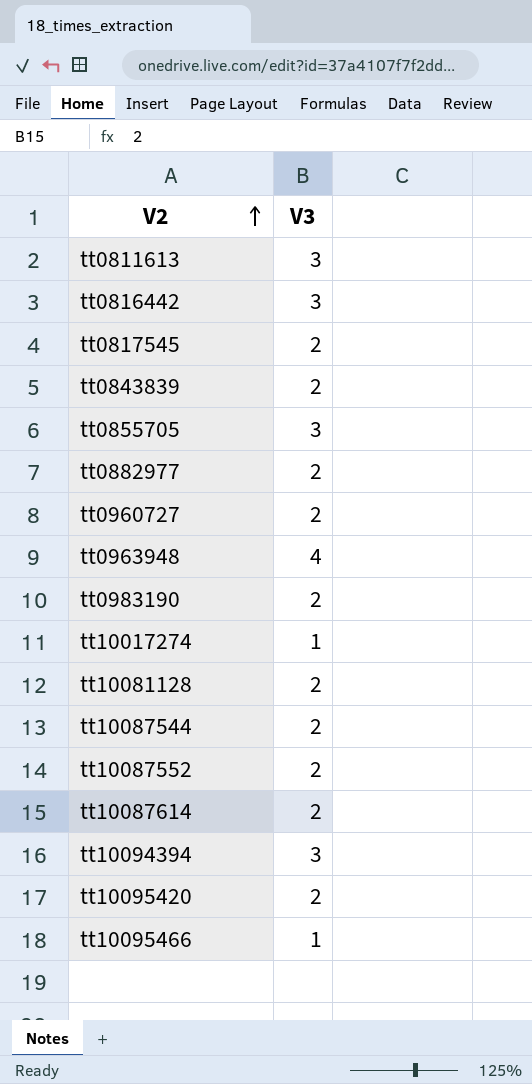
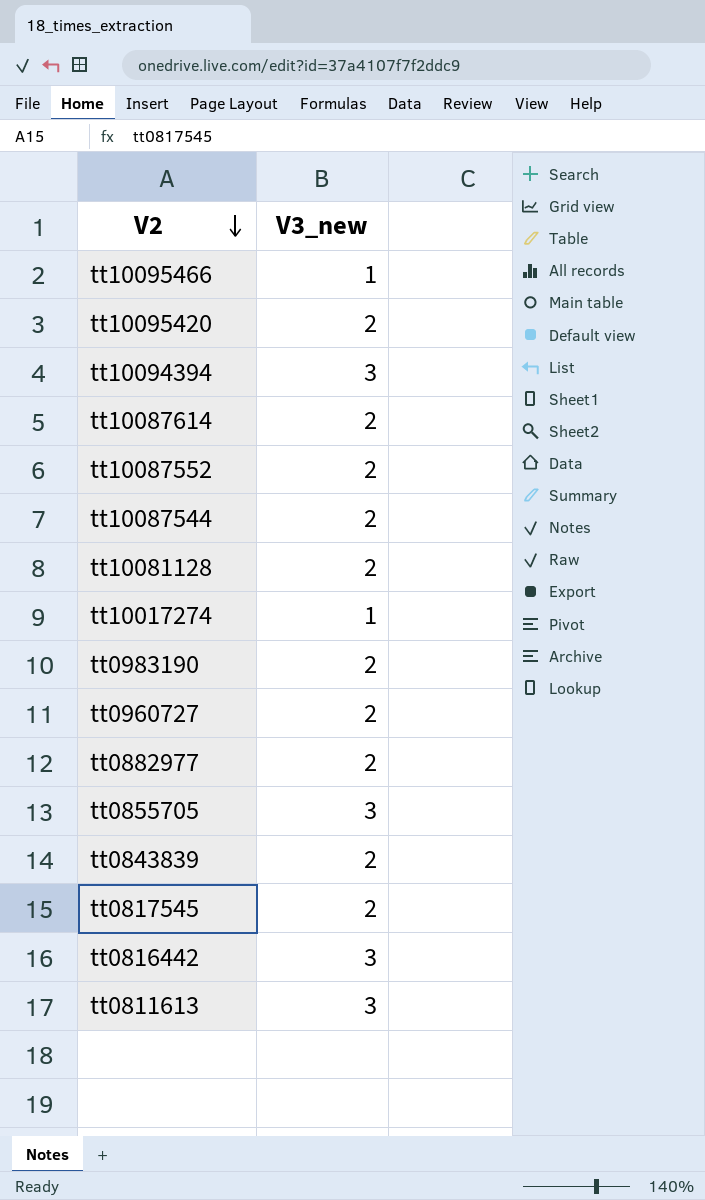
row order: V2 ascending -> V2 descending
column name: V3 -> V3_new
row tt0963948: 4 -> none

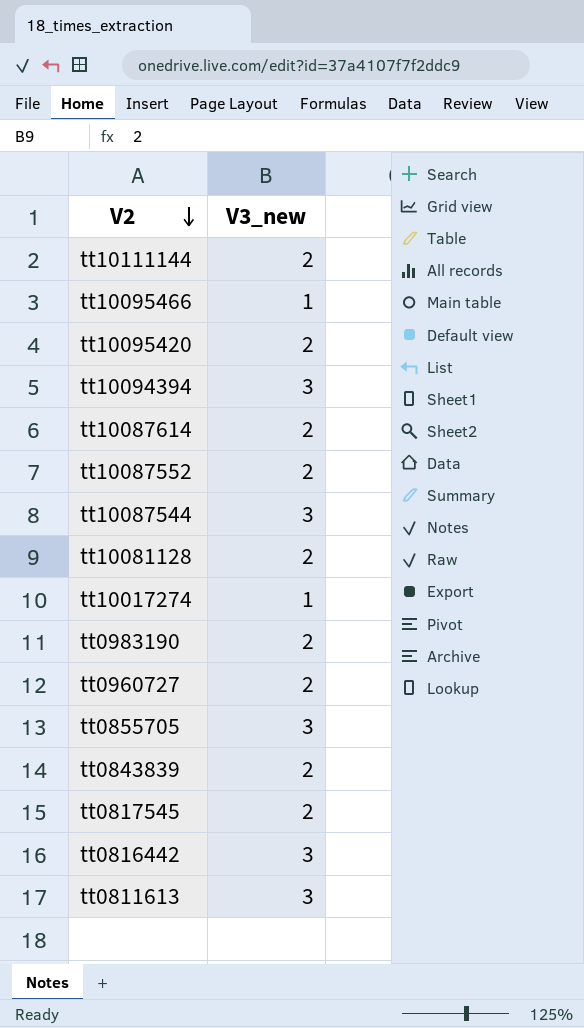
row tt0882977: 2 -> none
row tt10111144: none -> 2
tt10087544 | V3_new: 2 -> 3

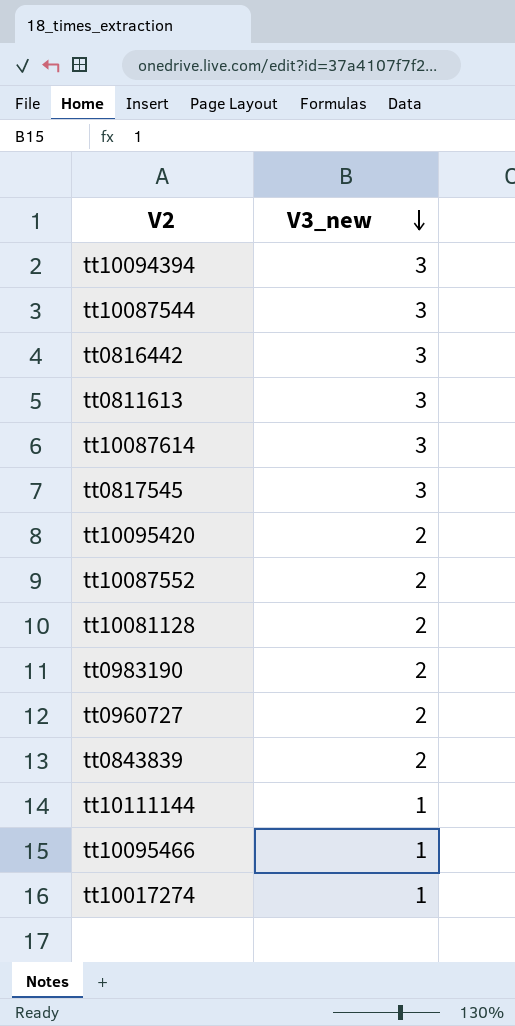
row order: V2 descending -> V3_new descending
row tt0855705: 3 -> none
tt10087614 | V3_new: 2 -> 3
tt0817545 | V3_new: 2 -> 3
tt10111144 | V3_new: 2 -> 1

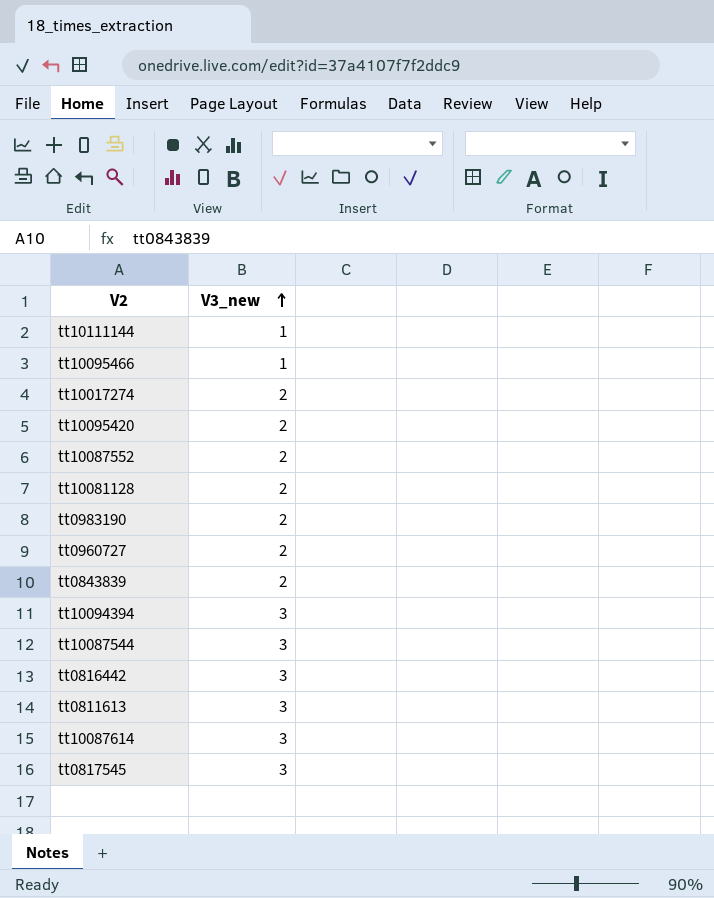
row order: V3_new descending -> V3_new ascending
tt10017274 | V3_new: 1 -> 2

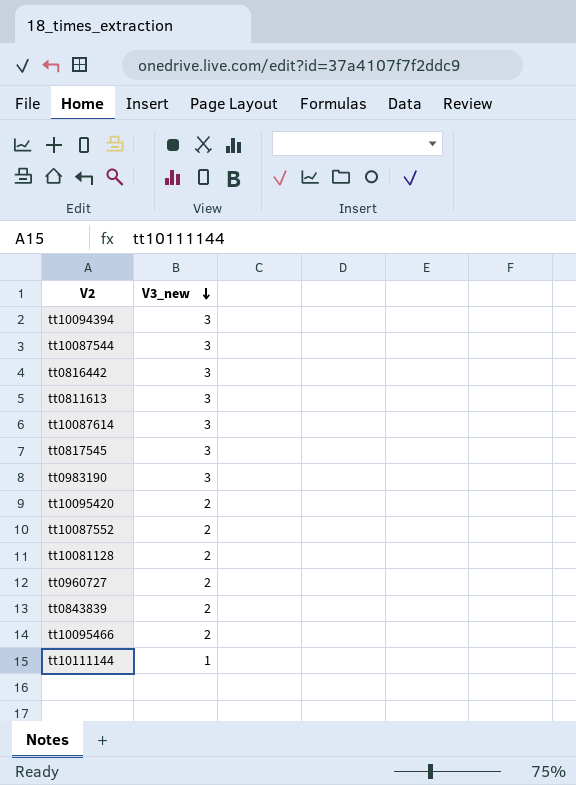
row order: V3_new ascending -> V3_new descending
row tt10017274: 2 -> none
tt0983190 | V3_new: 2 -> 3
tt10095466 | V3_new: 1 -> 2

